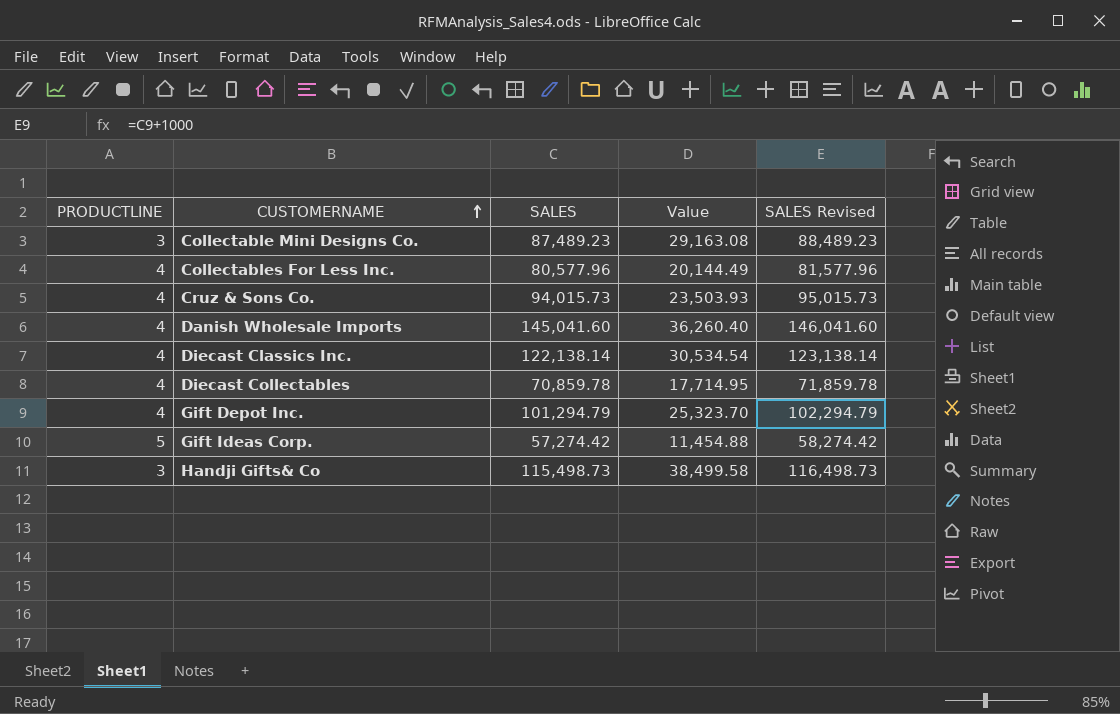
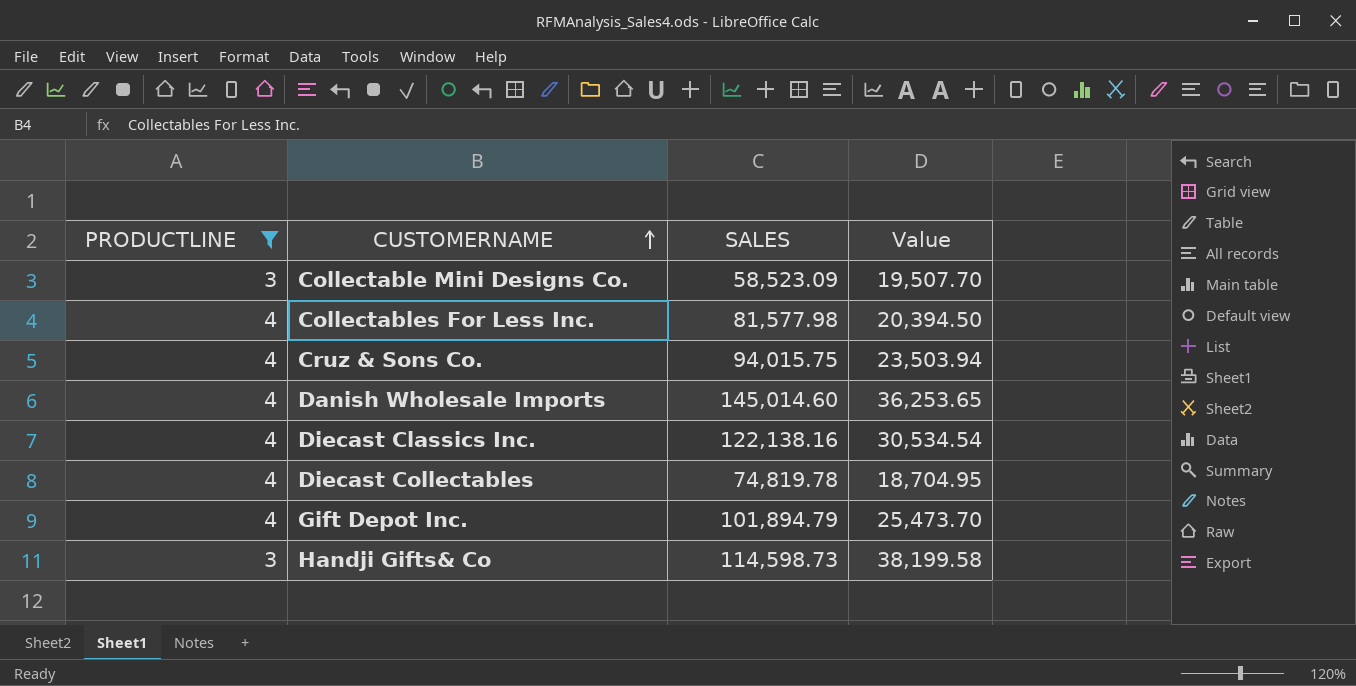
filter: none -> PRODUCTLINE != 5
column SALES Revised | formula: [SALES] + 1000 -> none
Collectable Mini Designs Co. | SALES: 87,489.23 -> 58,523.09
Collectable Mini Designs Co. | Value: 29,163.08 -> 19,507.70
Collectables For Less Inc. | SALES: 80,577.96 -> 81,577.98
Collectables For Less Inc. | Value: 20,144.49 -> 20,394.50
Cruz & Sons Co. | SALES: 94,015.73 -> 94,015.75
Cruz & Sons Co. | Value: 23,503.93 -> 23,503.94
Danish Wholesale Imports | SALES: 145,041.60 -> 145,014.60
Danish Wholesale Imports | Value: 36,260.40 -> 36,253.65
Diecast Classics Inc. | SALES: 122,138.14 -> 122,138.16
Diecast Collectables | SALES: 70,859.78 -> 74,819.78
Diecast Collectables | Value: 17,714.95 -> 18,704.95
Gift Depot Inc. | SALES: 101,294.79 -> 101,894.79
Gift Depot Inc. | Value: 25,323.70 -> 25,473.70
Handji Gifts& Co | SALES: 115,498.73 -> 114,598.73
Handji Gifts& Co | Value: 38,499.58 -> 38,199.58

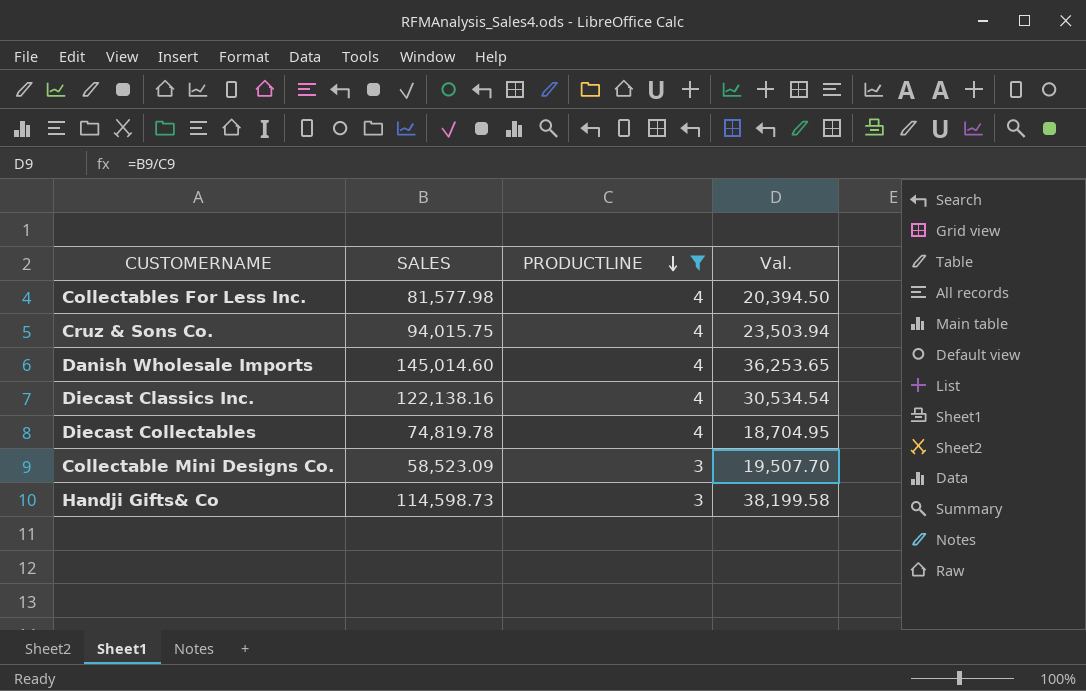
row order: CUSTOMERNAME ascending -> PRODUCTLINE descending
column PRODUCTLINE | position: 1 -> 3
column name: Value -> Val.
row Gift Depot Inc.: 4 | 101,894.79 | 25,473.70 -> none

